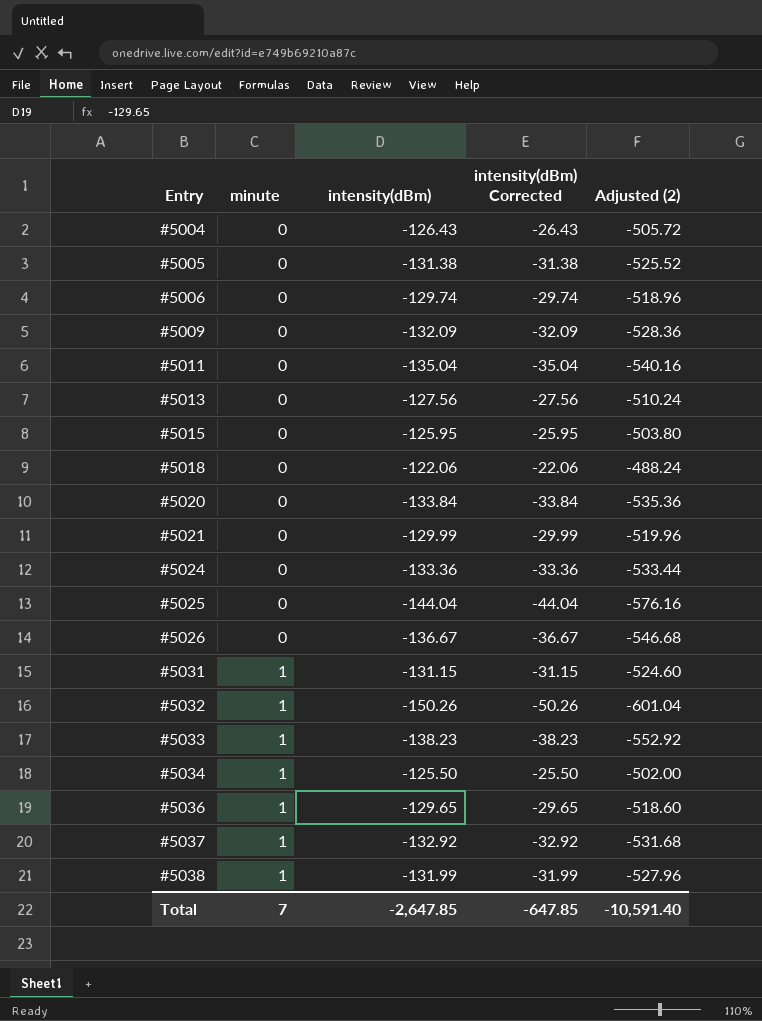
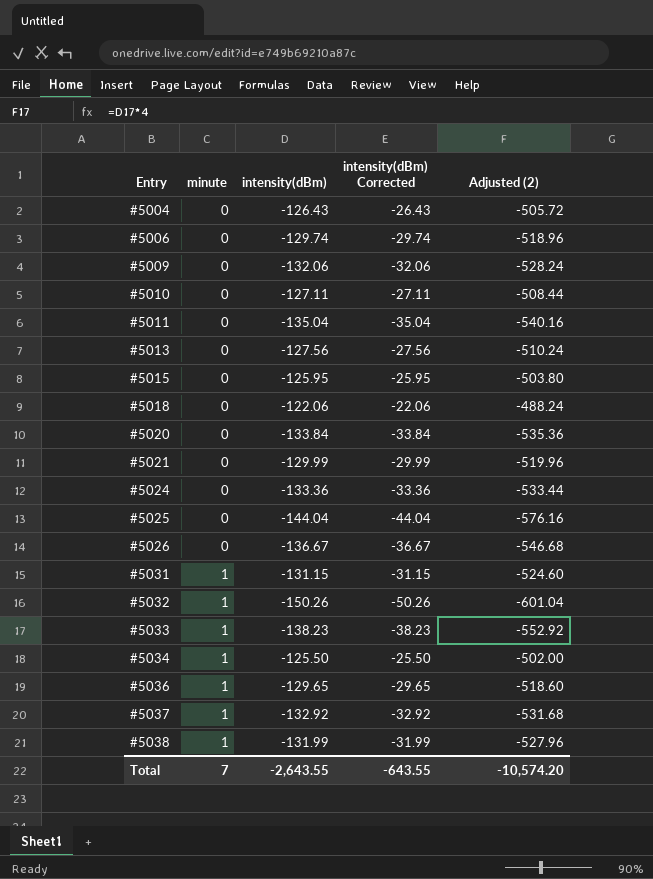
row #5005: 0 | -131.38 | -31.38 | -525.52 -> none
#5009 | intensity(dBm): -132.09 -> -132.06
#5009 | intensity(dBm) Corrected: -32.09 -> -32.06
#5009 | Adjusted (2): -528.36 -> -528.24
row #5010: none -> 0 | -127.11 | -27.11 | -508.44
Total | intensity(dBm): -2,647.85 -> -2,643.55
Total | intensity(dBm) Corrected: -647.85 -> -643.55
Total | Adjusted (2): -10,591.40 -> -10,574.20

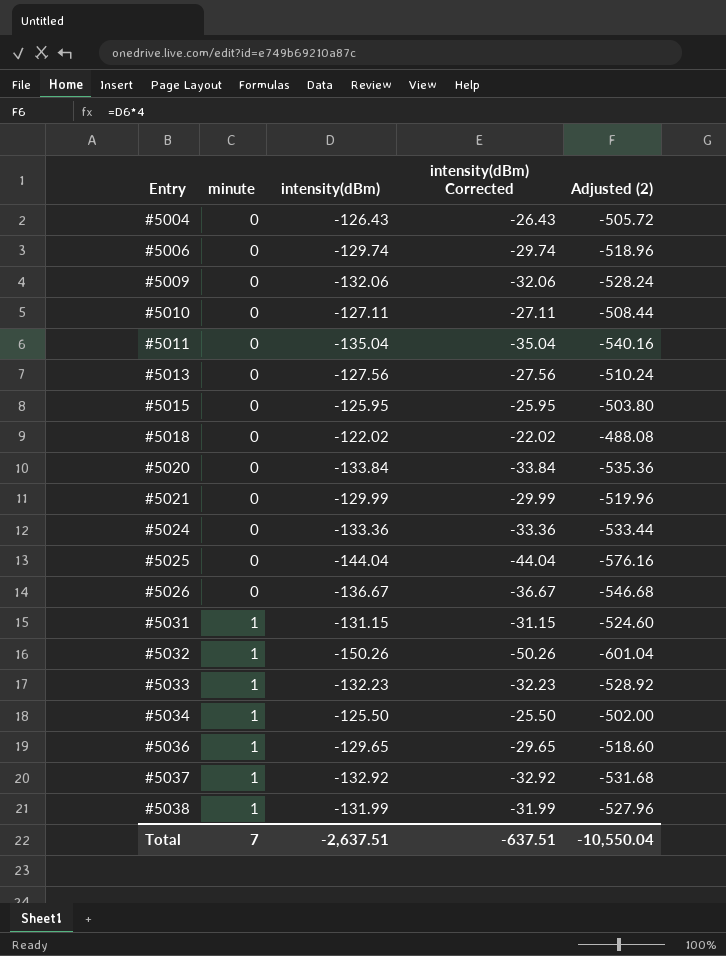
#5018 | intensity(dBm): -122.06 -> -122.02
#5018 | intensity(dBm) Corrected: -22.06 -> -22.02
#5018 | Adjusted (2): -488.24 -> -488.08
#5033 | intensity(dBm): -138.23 -> -132.23
#5033 | intensity(dBm) Corrected: -38.23 -> -32.23
#5033 | Adjusted (2): -552.92 -> -528.92
Total | intensity(dBm): -2,643.55 -> -2,637.51
Total | intensity(dBm) Corrected: -643.55 -> -637.51
Total | Adjusted (2): -10,574.20 -> -10,550.04

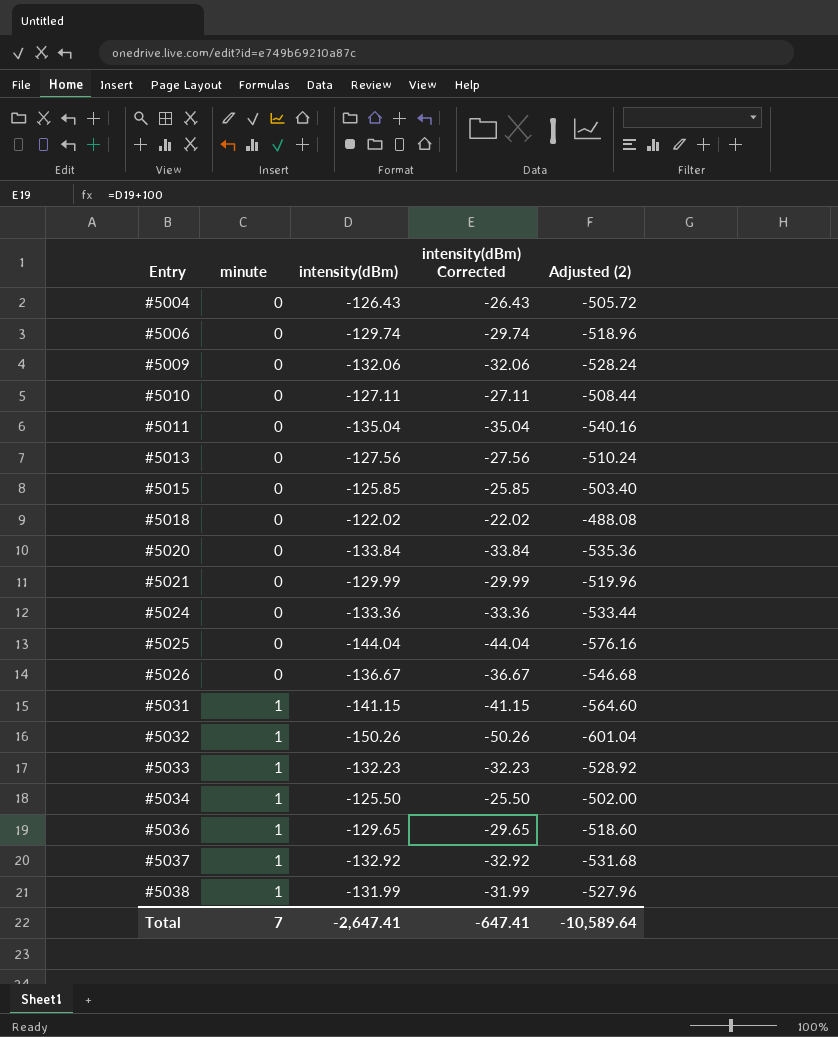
#5015 | intensity(dBm): -125.95 -> -125.85
#5015 | intensity(dBm) Corrected: -25.95 -> -25.85
#5015 | Adjusted (2): -503.80 -> -503.40
#5031 | intensity(dBm): -131.15 -> -141.15
#5031 | intensity(dBm) Corrected: -31.15 -> -41.15
#5031 | Adjusted (2): -524.60 -> -564.60
Total | intensity(dBm): -2,637.51 -> -2,647.41
Total | intensity(dBm) Corrected: -637.51 -> -647.41
Total | Adjusted (2): -10,550.04 -> -10,589.64

